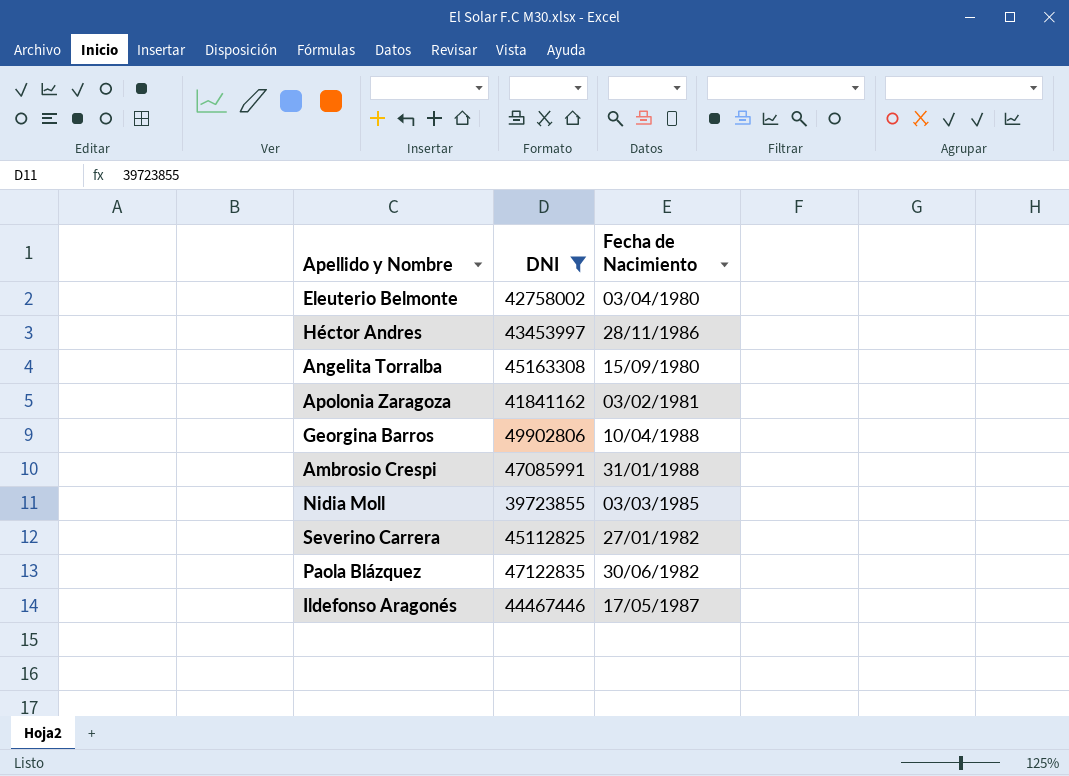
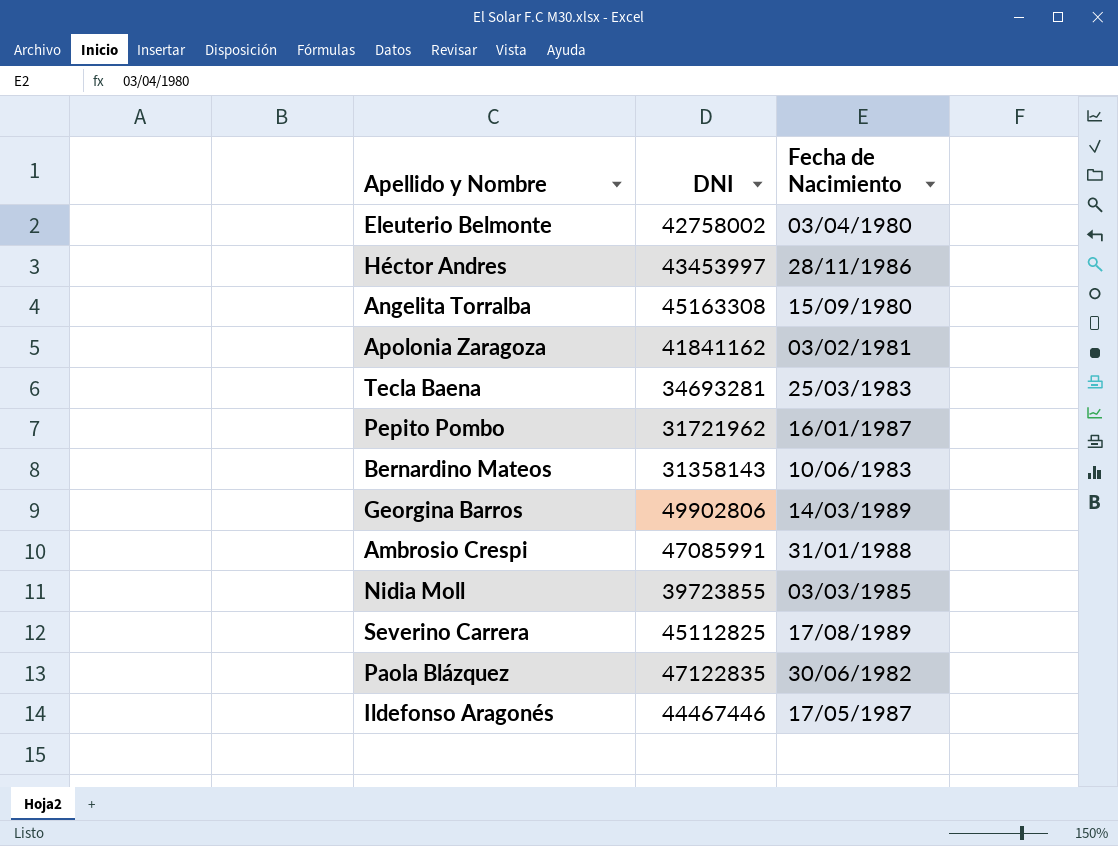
filter: DNI >= 39723855 -> none
Georgina Barros | Fecha de Nacimiento: 10/04/1988 -> 14/03/1989
Severino Carrera | Fecha de Nacimiento: 27/01/1982 -> 17/08/1989

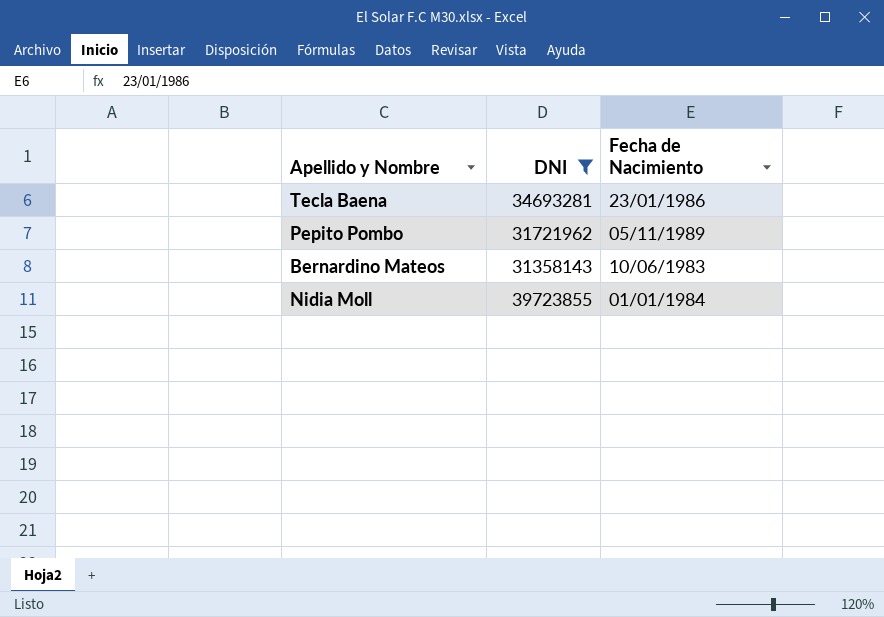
filter: none -> DNI <= 39723855
Tecla Baena | Fecha de Nacimiento: 25/03/1983 -> 23/01/1986
Pepito Pombo | Fecha de Nacimiento: 16/01/1987 -> 05/11/1989
Nidia Moll | Fecha de Nacimiento: 03/03/1985 -> 01/01/1984

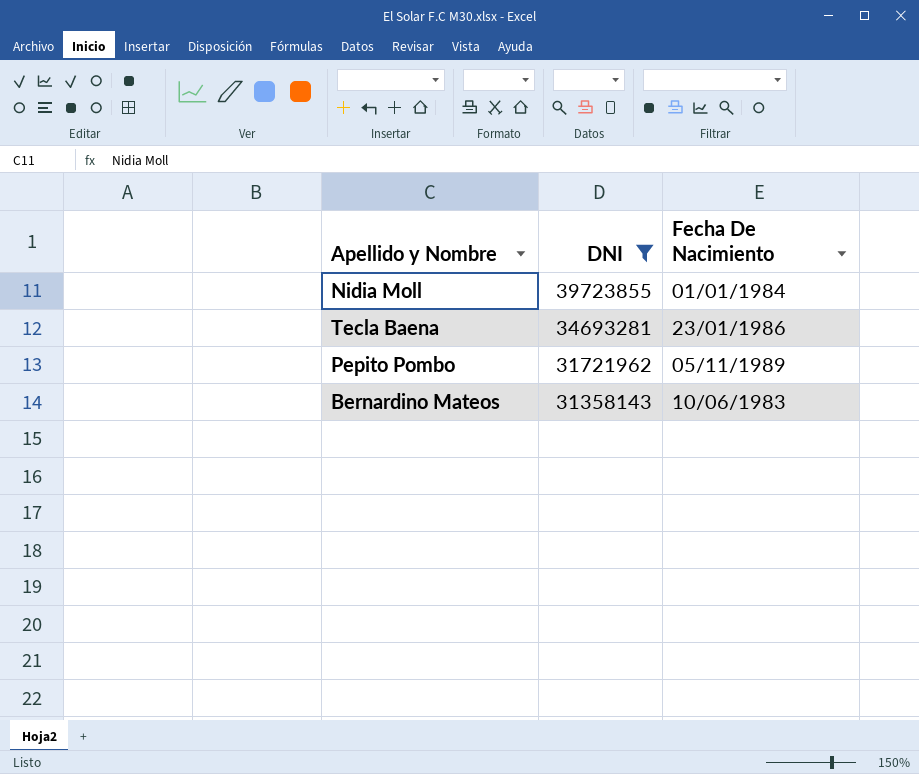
row order: none -> DNI descending
column name: Fecha de Nacimiento -> Fecha De Nacimiento

